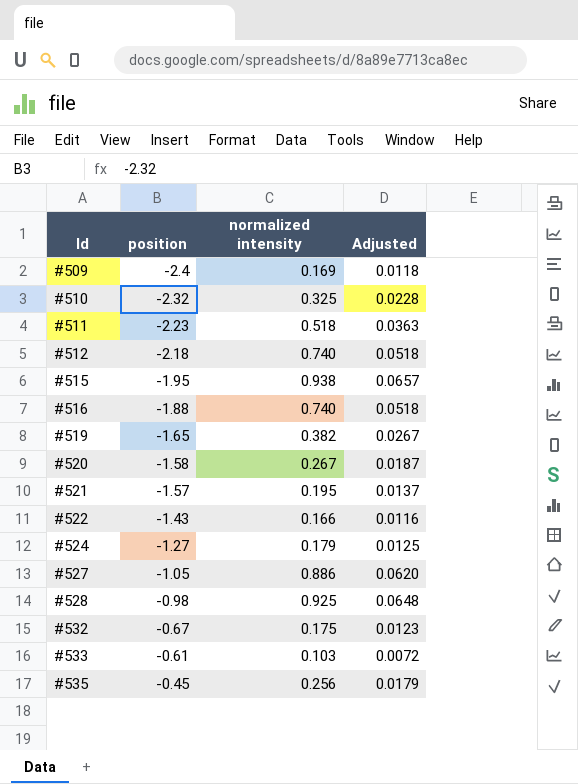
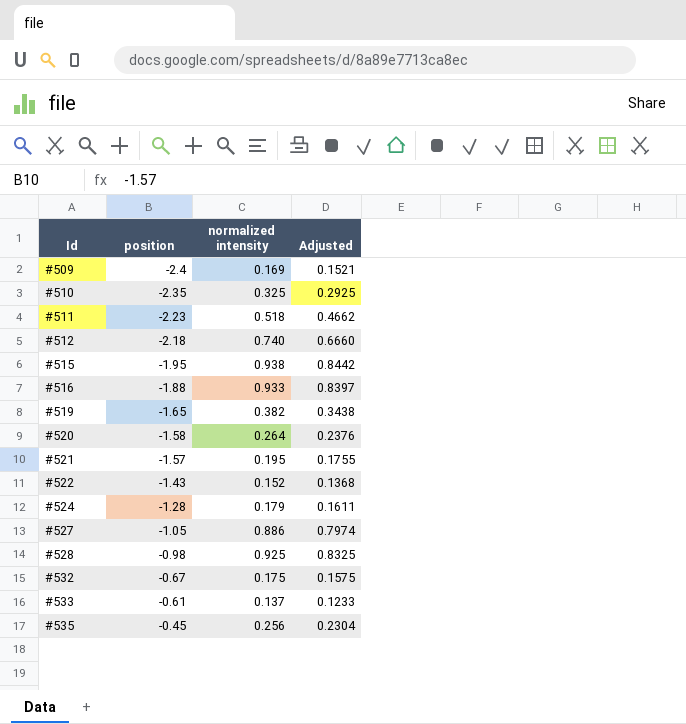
column Adjusted | formula: [normalized intensity] * 0.07 -> [normalized intensity] * 0.9
#510 | position: -2.32 -> -2.35
#516 | normalized intensity: 0.740 -> 0.933
#520 | normalized intensity: 0.267 -> 0.264
#522 | normalized intensity: 0.166 -> 0.152
#524 | position: -1.27 -> -1.28
#533 | normalized intensity: 0.103 -> 0.137

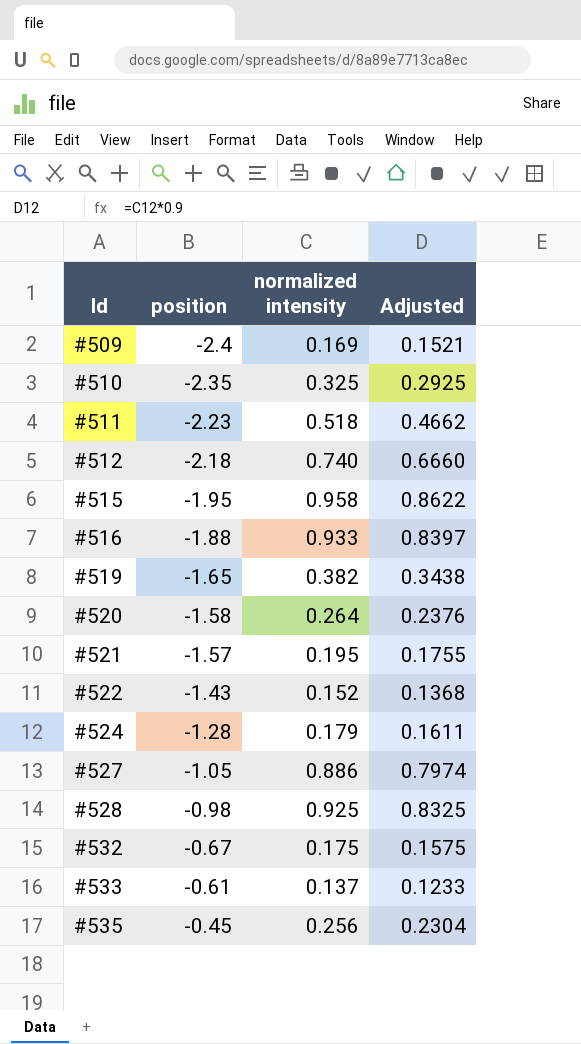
#515 | normalized intensity: 0.938 -> 0.958
#515 | Adjusted: 0.8442 -> 0.8622

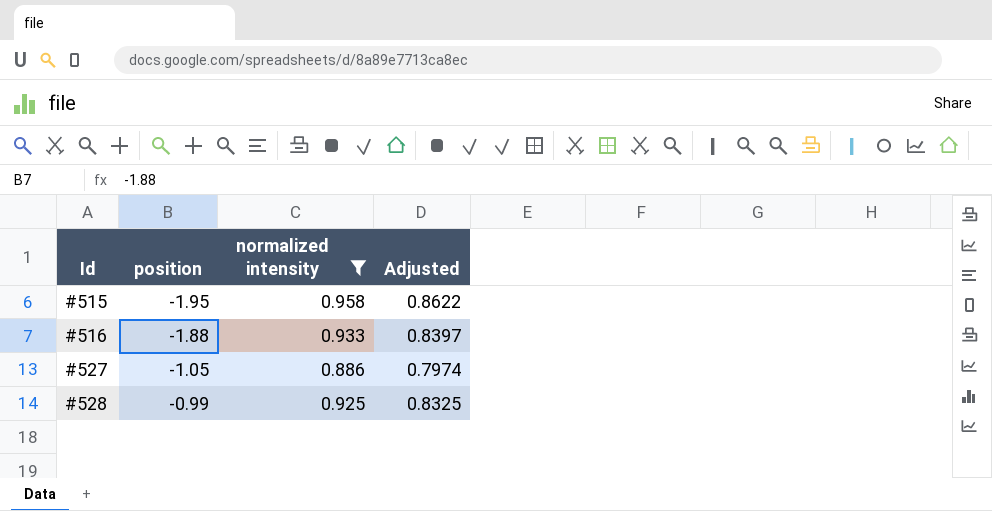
filter: none -> normalized intensity >= 0.886
#528 | position: -0.98 -> -0.99

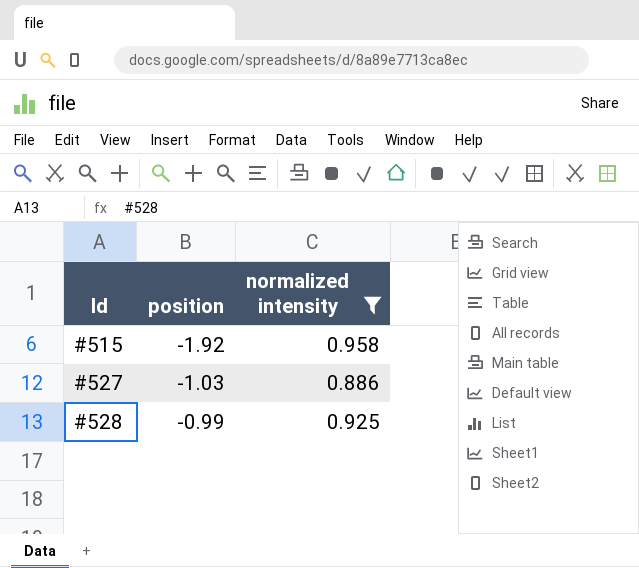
column Adjusted | formula: [normalized intensity] * 0.9 -> none
row #516: -1.88 | 0.933 | 0.8397 -> none
#515 | position: -1.95 -> -1.92
#527 | position: -1.05 -> -1.03

